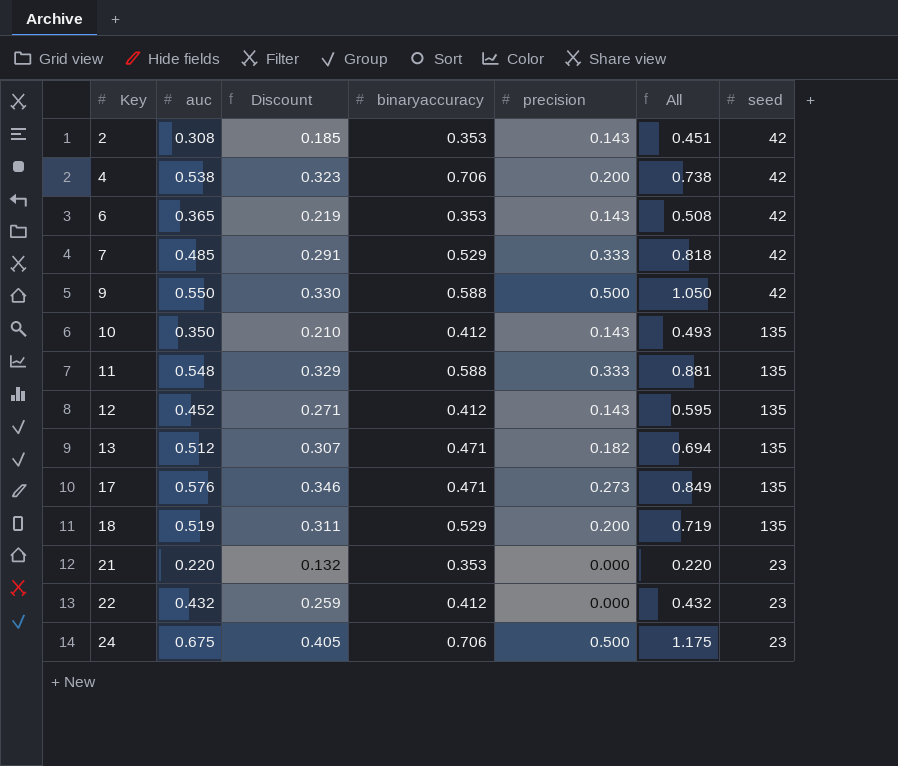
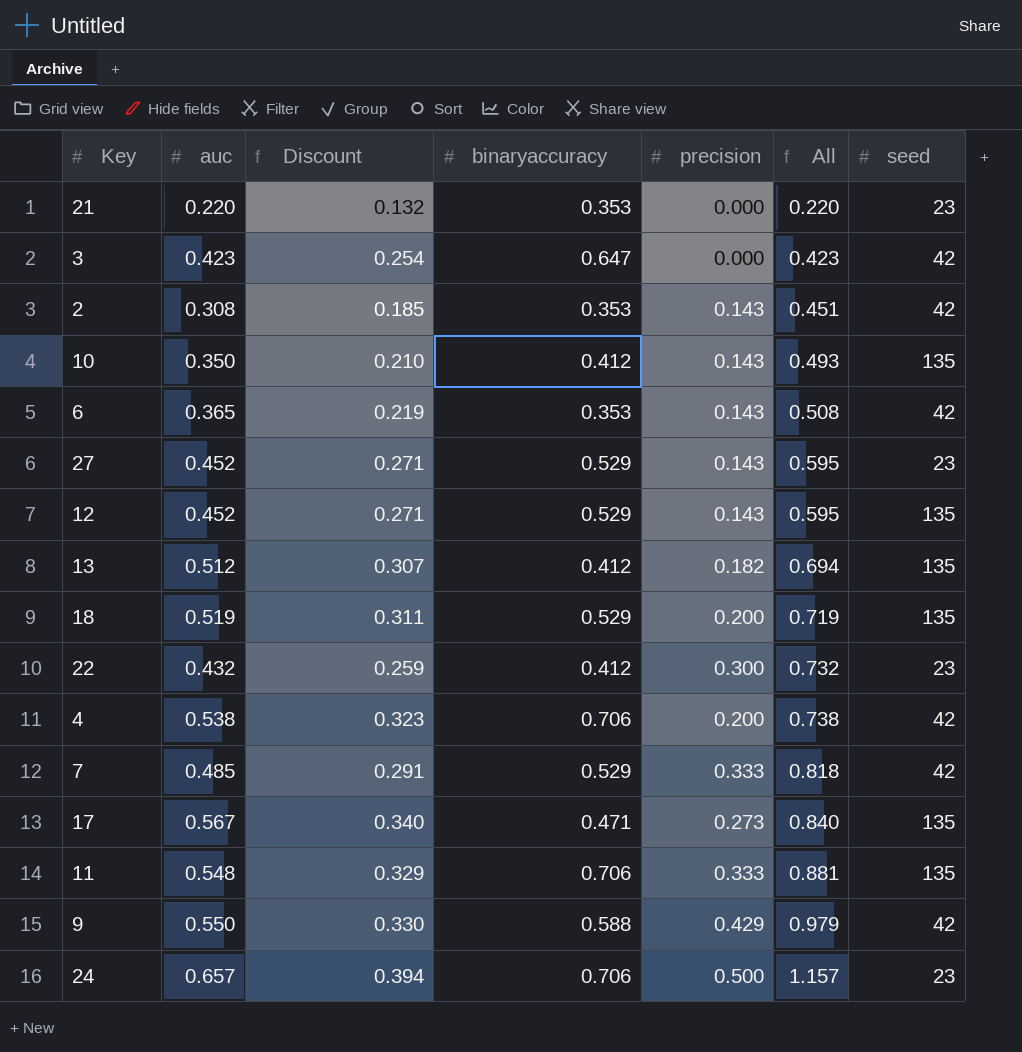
row order: Key ascending -> All ascending
row 3: none -> 0.423 | 0.254 | 0.647 | 0.000 | 0.423 | 42
row 27: none -> 0.452 | 0.271 | 0.529 | 0.143 | 0.595 | 23
12 | binaryaccuracy: 0.412 -> 0.529
13 | binaryaccuracy: 0.471 -> 0.412
22 | precision: 0.000 -> 0.300
22 | All: 0.432 -> 0.732
17 | auc: 0.576 -> 0.567
17 | Discount: 0.346 -> 0.340
17 | All: 0.849 -> 0.840
11 | binaryaccuracy: 0.588 -> 0.706
9 | precision: 0.500 -> 0.429
9 | All: 1.050 -> 0.979
24 | auc: 0.675 -> 0.657
24 | Discount: 0.405 -> 0.394
24 | All: 1.175 -> 1.157

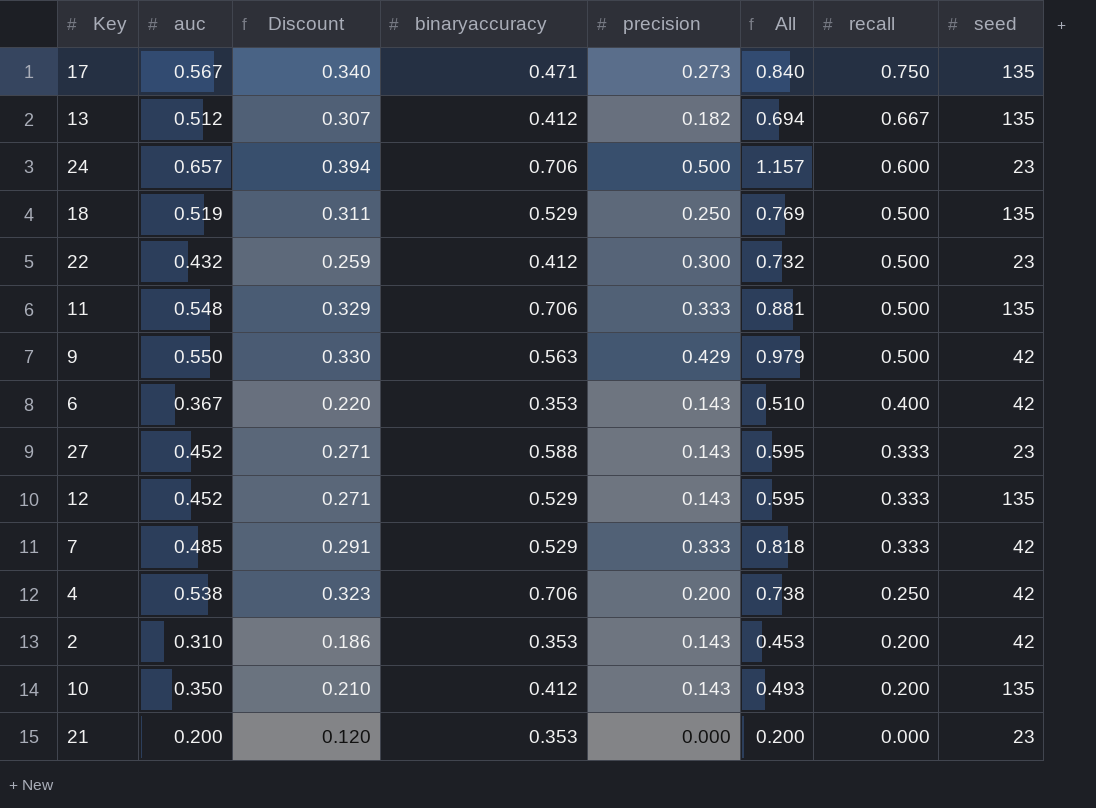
row order: All ascending -> recall descending
column recall | position: none -> 7
row 3: 0.423 | 0.254 | 0.647 | 0.000 | 0.423 | 42 -> none
18 | precision: 0.200 -> 0.250
18 | All: 0.719 -> 0.769
9 | binaryaccuracy: 0.588 -> 0.563
6 | auc: 0.365 -> 0.367
6 | Discount: 0.219 -> 0.220
6 | All: 0.508 -> 0.510
27 | binaryaccuracy: 0.529 -> 0.588
2 | auc: 0.308 -> 0.310
2 | Discount: 0.185 -> 0.186
2 | All: 0.451 -> 0.453
21 | auc: 0.220 -> 0.200
21 | Discount: 0.132 -> 0.120
21 | All: 0.220 -> 0.200

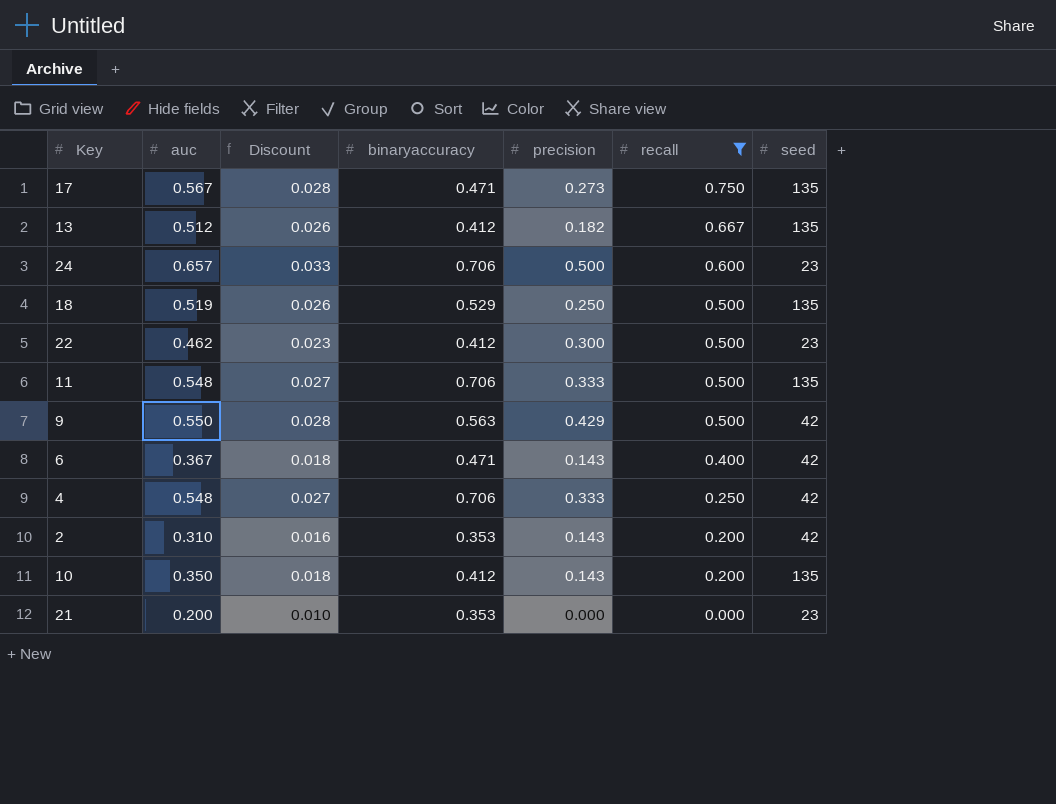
filter: none -> recall != 0.333
column All | formula: [auc] + [precision] -> none
column Discount | formula: [auc] * 0.6 -> [auc] * 0.05
22 | auc: 0.432 -> 0.462
6 | binaryaccuracy: 0.353 -> 0.471
4 | auc: 0.538 -> 0.548
4 | precision: 0.200 -> 0.333

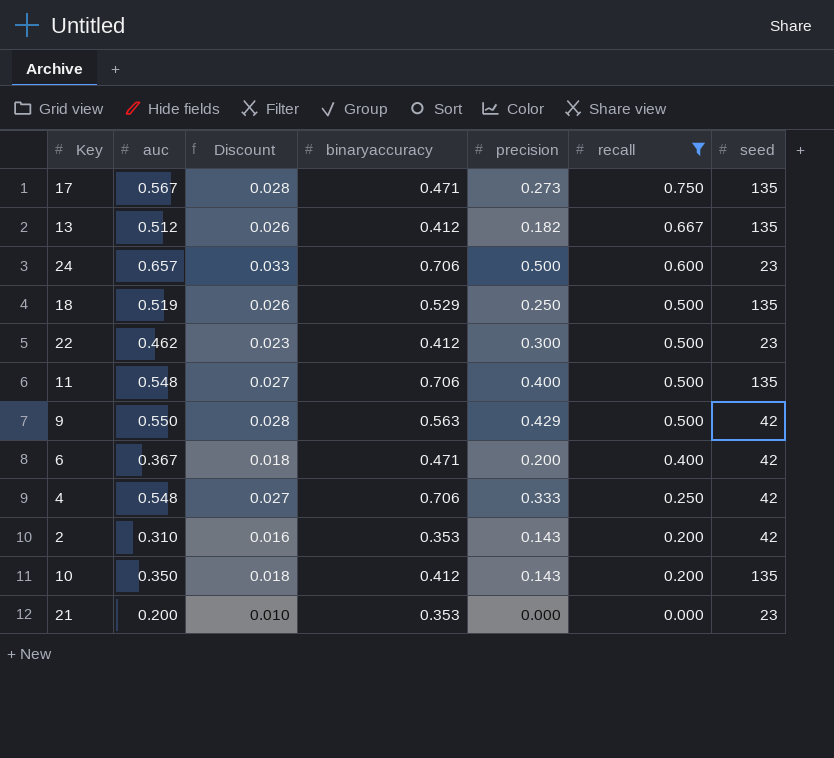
11 | precision: 0.333 -> 0.400
6 | precision: 0.143 -> 0.200

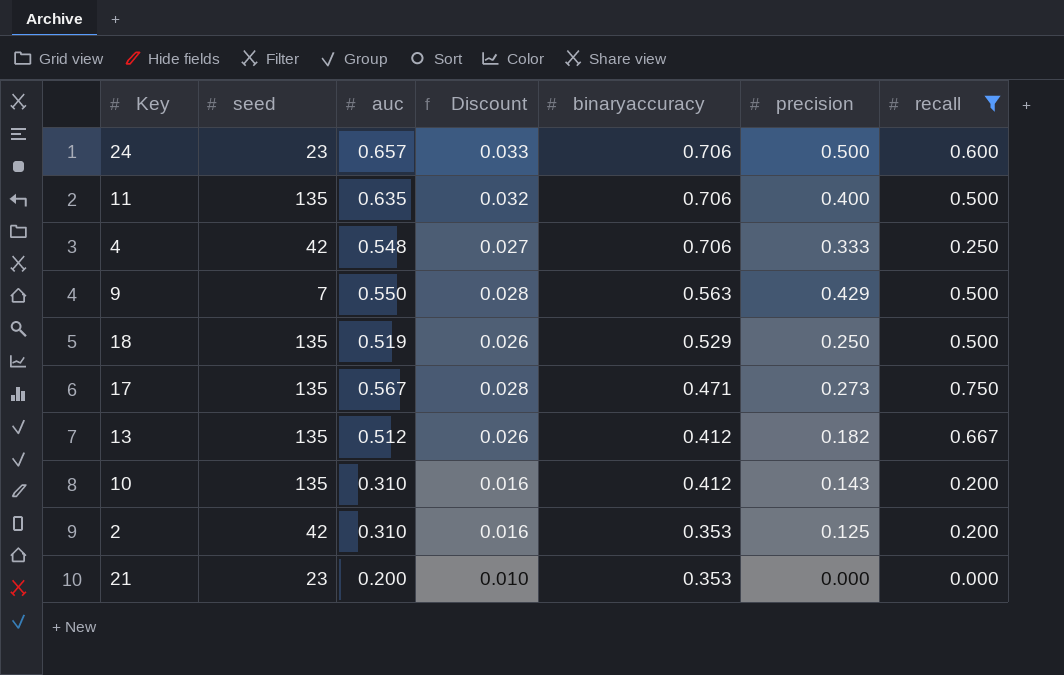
row order: recall descending -> binaryaccuracy descending
column seed | position: 7 -> 2
row 22: 0.462 | 0.023 | 0.412 | 0.300 | 0.500 | 23 -> none
row 6: 0.367 | 0.018 | 0.471 | 0.200 | 0.400 | 42 -> none
11 | auc: 0.548 -> 0.635
11 | Discount: 0.027 -> 0.032
9 | seed: 42 -> 7
10 | auc: 0.350 -> 0.310
10 | Discount: 0.018 -> 0.016
2 | precision: 0.143 -> 0.125

